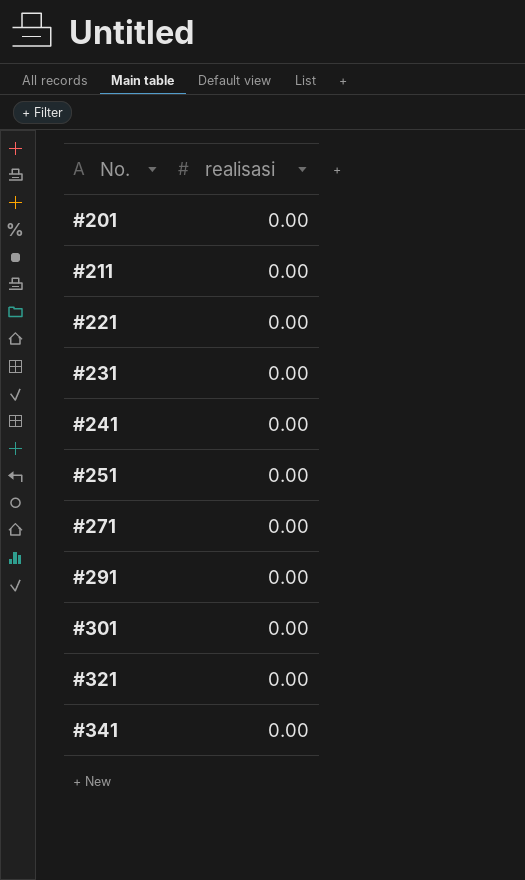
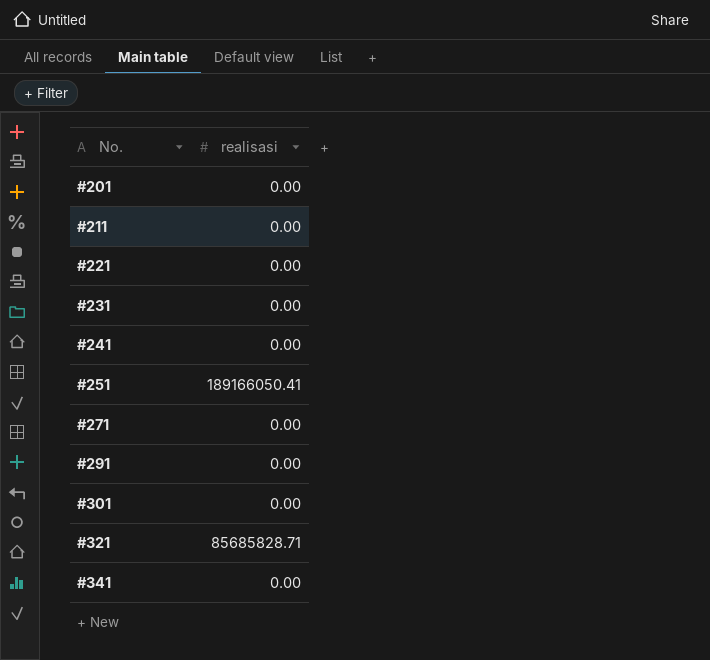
#251 | realisasi: 0.00 -> 189166050.41
#321 | realisasi: 0.00 -> 85685828.71

